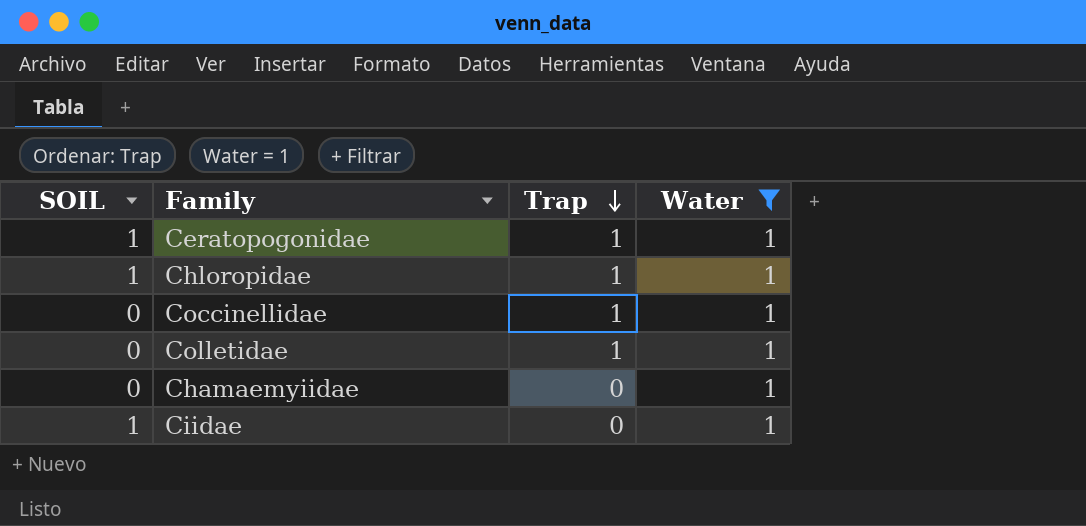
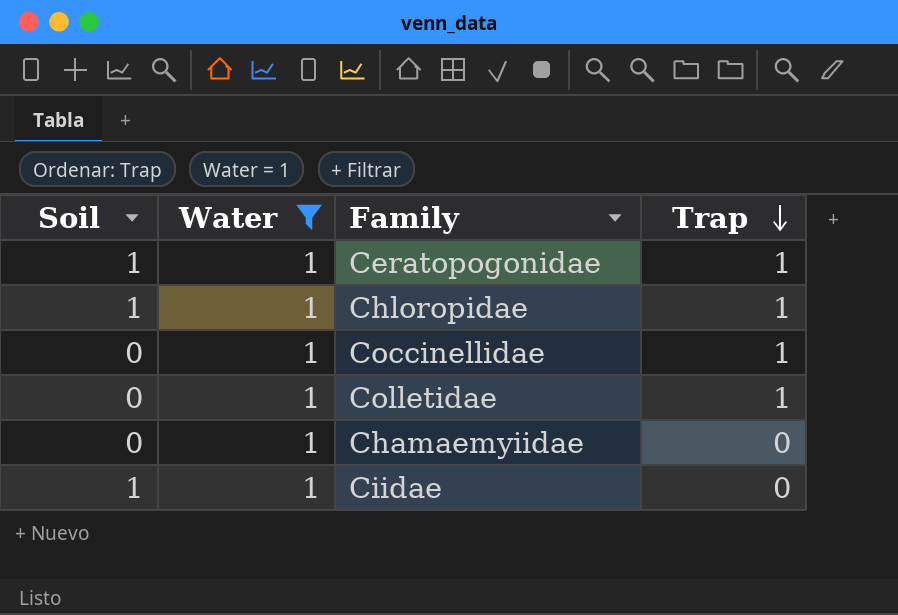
column name: SOIL -> Soil
column Water | position: 4 -> 2

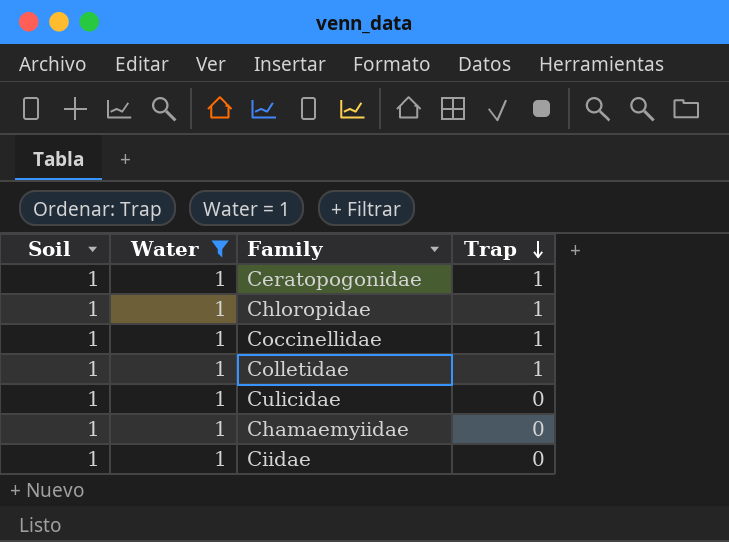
Coccinellidae | Soil: 0 -> 1
Colletidae | Soil: 0 -> 1
row Culicidae: none -> 1 | 1 | 0
Chamaemyiidae | Soil: 0 -> 1

